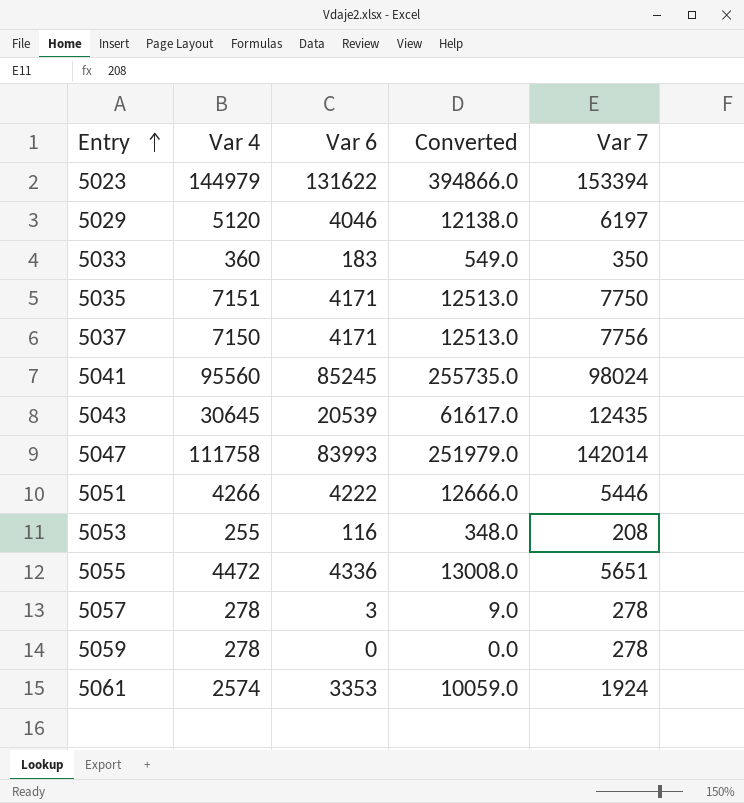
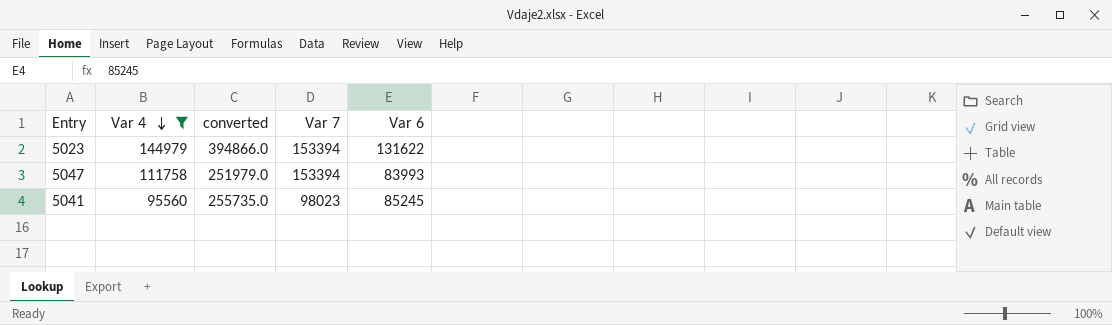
filter: none -> Var 4 >= 95560
row order: Entry ascending -> Var 4 descending
column name: Converted -> converted
column Var 6 | position: 3 -> 5
5047 | Var 7: 142014 -> 153394
5041 | Var 7: 98024 -> 98023

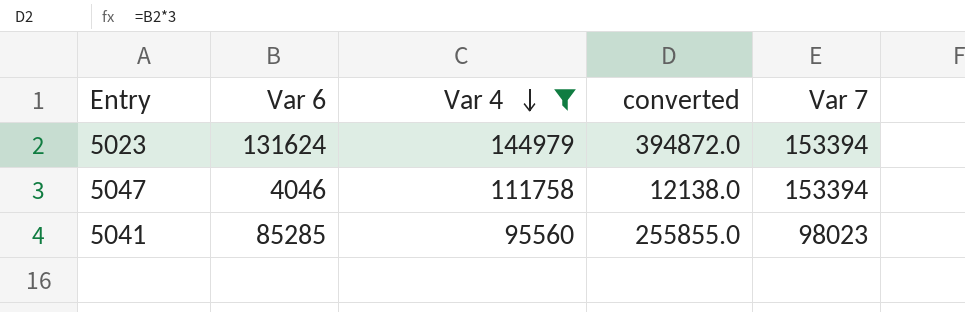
column Var 6 | position: 5 -> 2
5023 | Var 6: 131622 -> 131624
5023 | converted: 394866.0 -> 394872.0
5047 | Var 6: 83993 -> 4046
5047 | converted: 251979.0 -> 12138.0
5041 | Var 6: 85245 -> 85285
5041 | converted: 255735.0 -> 255855.0

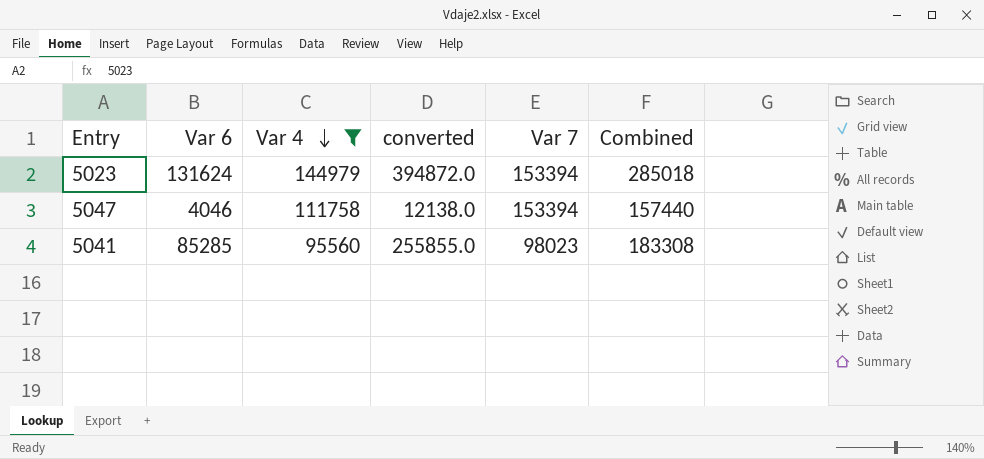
column Combined | formula: none -> [Var 6] + [Var 7]

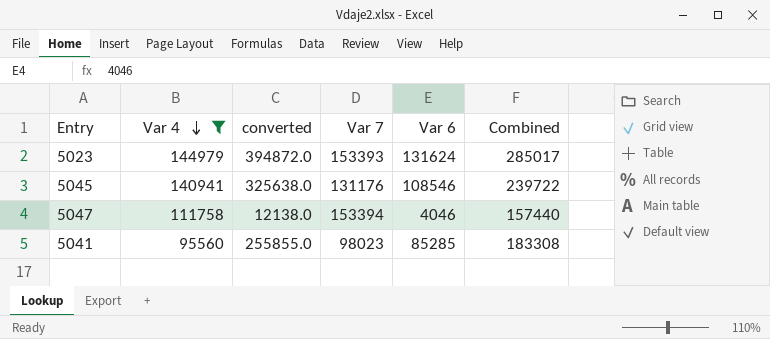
column Var 6 | position: 2 -> 5
5023 | Var 7: 153394 -> 153393
5023 | Combined: 285018 -> 285017
row 5045: none -> 140941 | 325638.0 | 131176 | 108546 | 239722

